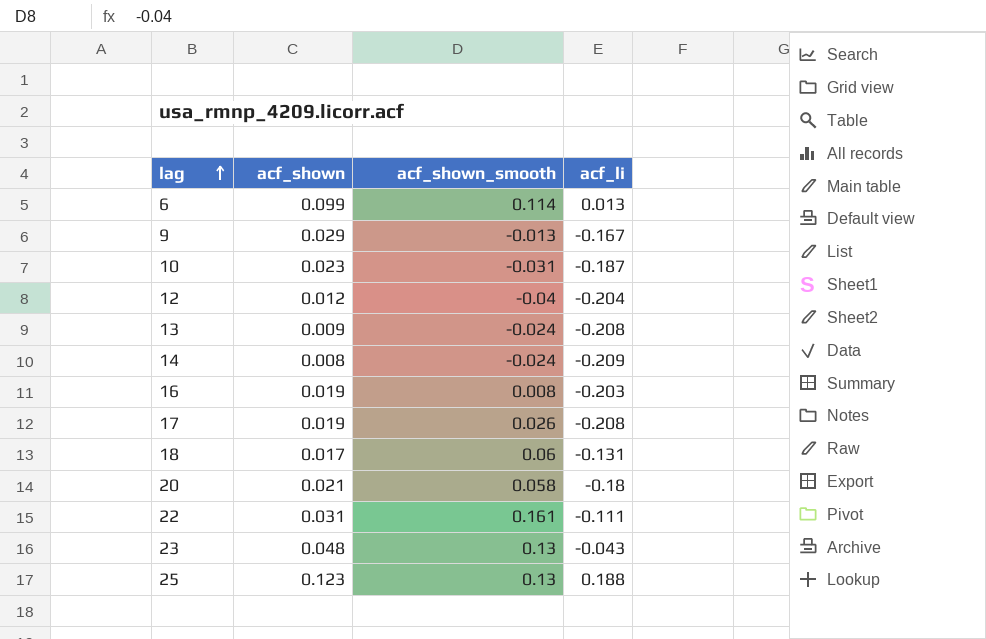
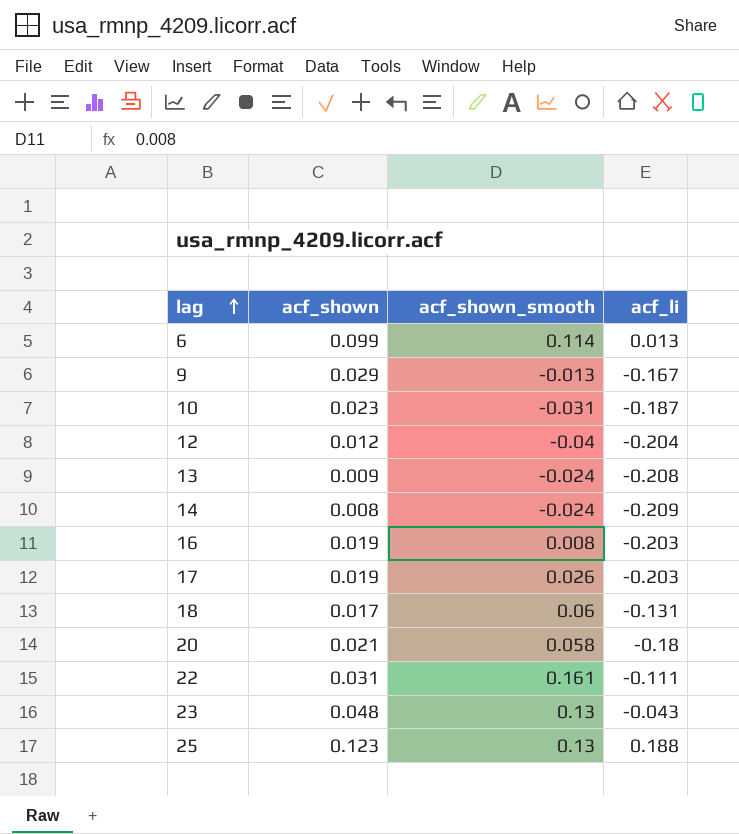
17 | acf_li: -0.208 -> -0.203

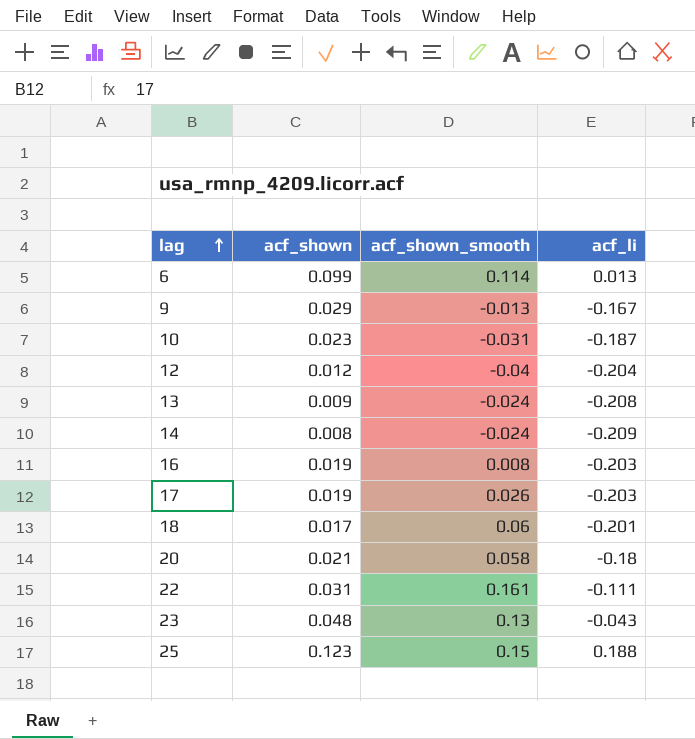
18 | acf_li: -0.131 -> -0.201
25 | acf_shown_smooth: 0.13 -> 0.15

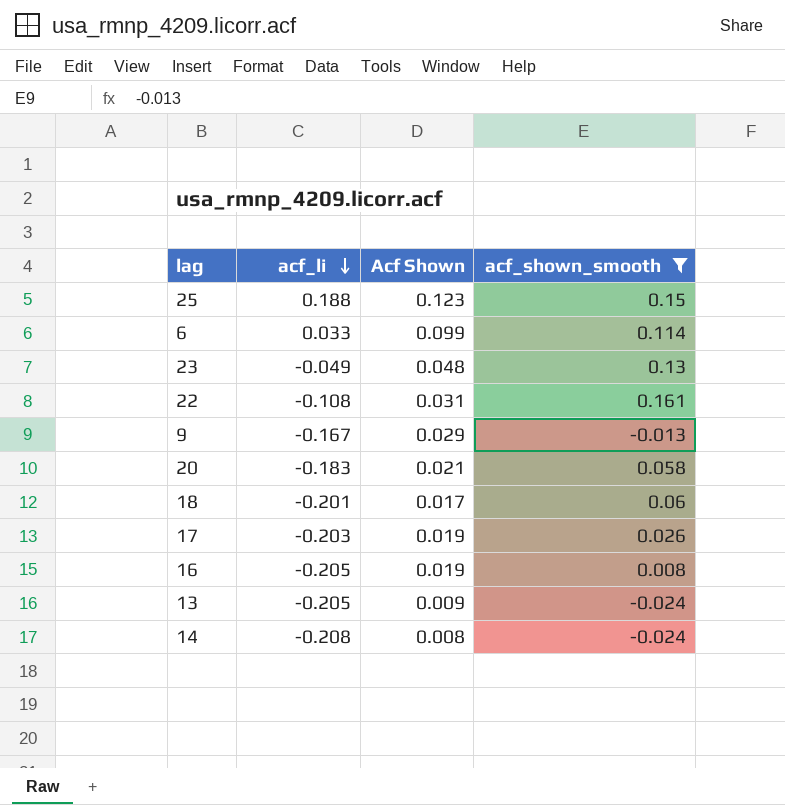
filter: none -> acf_shown_smooth >= -0.024
row order: lag ascending -> acf_li descending
column acf_li | position: 4 -> 2
column name: acf_shown -> Acf Shown
6 | acf_li: 0.013 -> 0.033
23 | acf_li: -0.043 -> -0.049
22 | acf_li: -0.111 -> -0.108
20 | acf_li: -0.18 -> -0.183
16 | acf_li: -0.203 -> -0.205
13 | acf_li: -0.208 -> -0.205
14 | acf_li: -0.209 -> -0.208

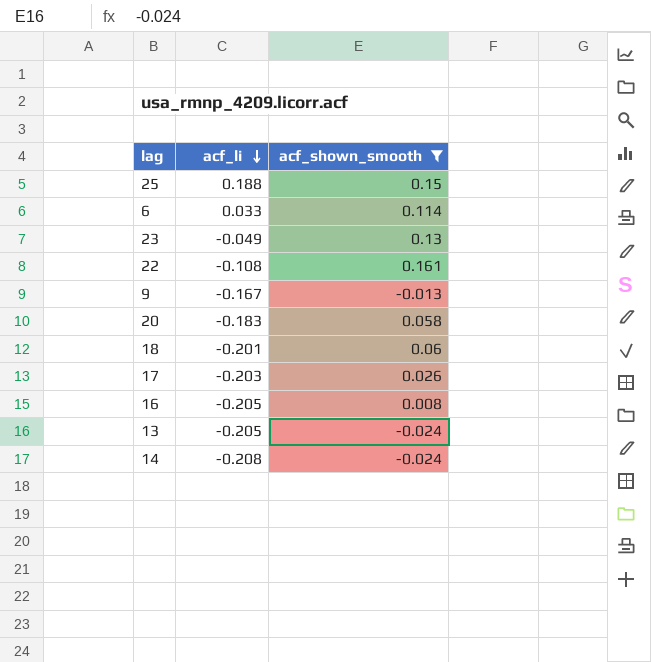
column Acf Shown | position: 3 -> none

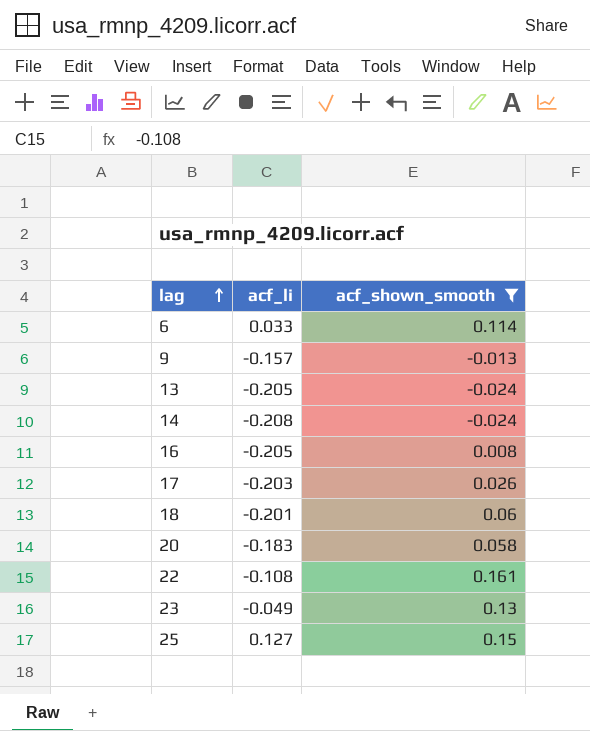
row order: acf_li descending -> lag ascending
9 | acf_li: -0.167 -> -0.157
25 | acf_li: 0.188 -> 0.127

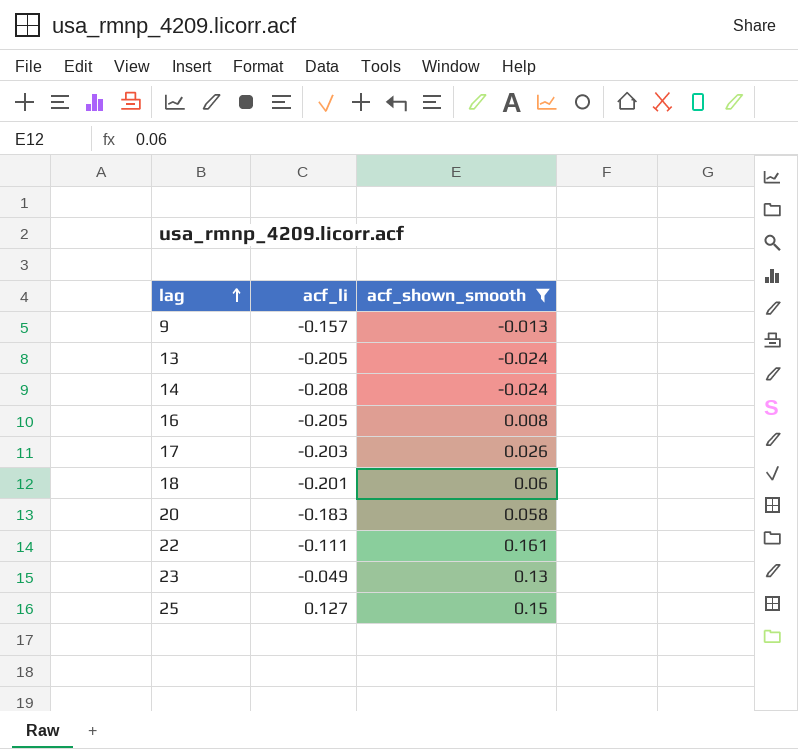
row 6: 0.033 | 0.114 -> none
22 | acf_li: -0.108 -> -0.111

